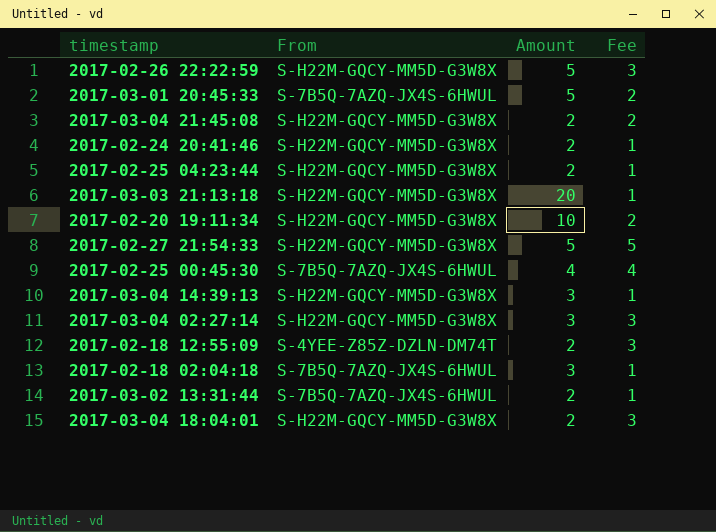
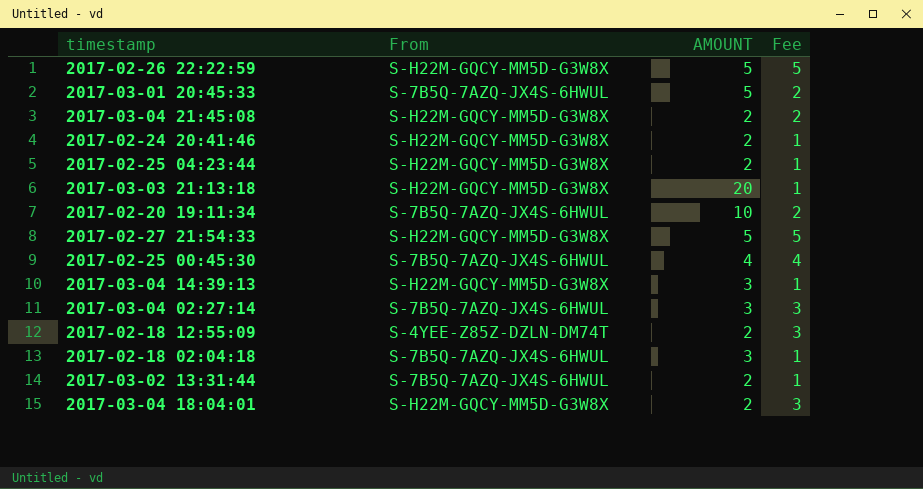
column name: Amount -> AMOUNT
2017-02-26 22:22:59 | Fee: 3 -> 5
2017-02-20 19:11:34 | From: S-H22M-GQCY-MM5D-G3W8X -> S-7B5Q-7AZQ-JX4S-6HWUL
2017-03-04 02:27:14 | From: S-H22M-GQCY-MM5D-G3W8X -> S-7B5Q-7AZQ-JX4S-6HWUL

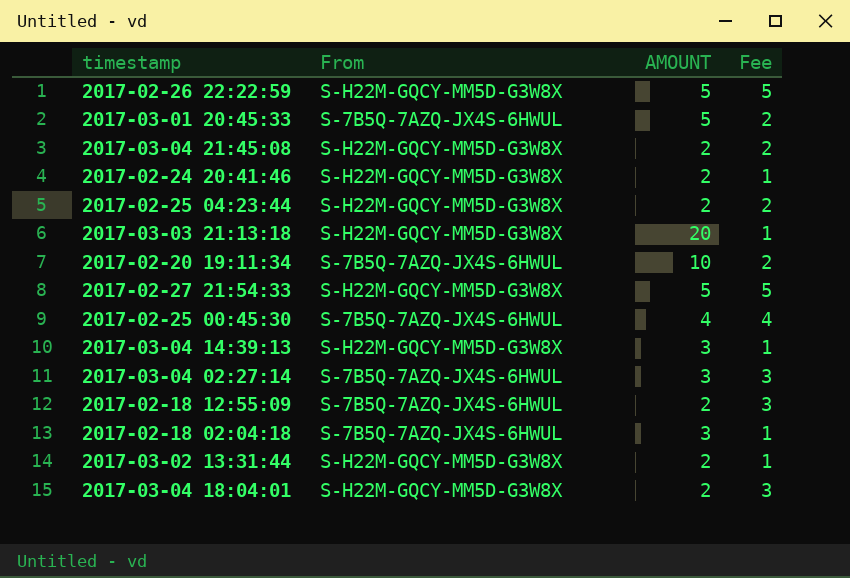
2017-02-25 04:23:44 | Fee: 1 -> 2
2017-02-18 12:55:09 | From: S-4YEE-Z85Z-DZLN-DM74T -> S-7B5Q-7AZQ-JX4S-6HWUL
2017-03-02 13:31:44 | From: S-7B5Q-7AZQ-JX4S-6HWUL -> S-H22M-GQCY-MM5D-G3W8X

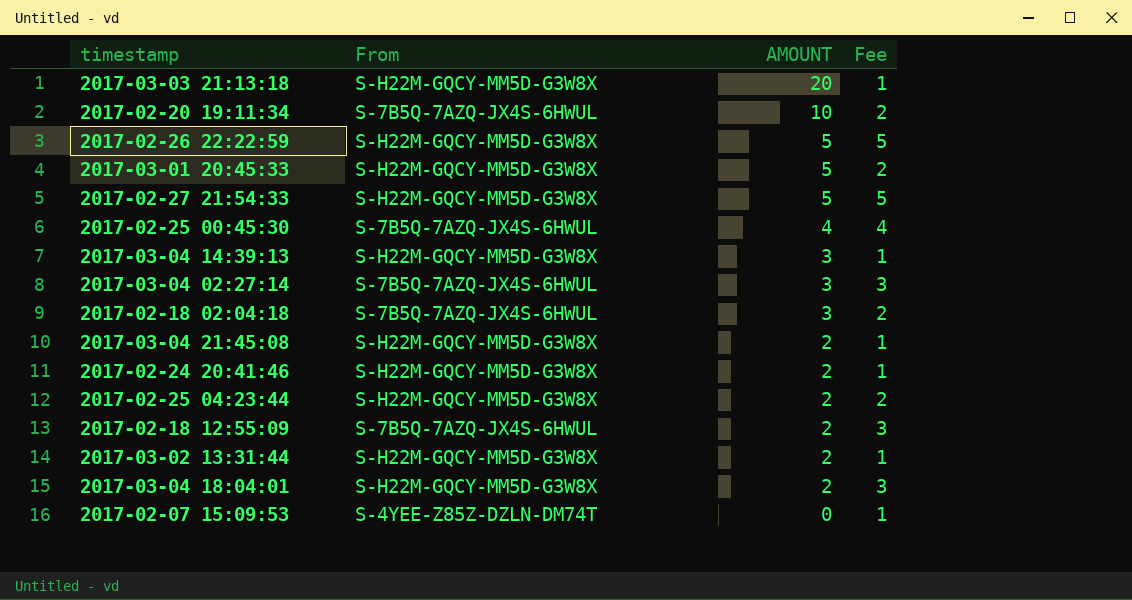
row order: none -> AMOUNT descending
2017-03-01 20:45:33 | From: S-7B5Q-7AZQ-JX4S-6HWUL -> S-H22M-GQCY-MM5D-G3W8X
2017-02-18 02:04:18 | Fee: 1 -> 2
2017-03-04 21:45:08 | Fee: 2 -> 1
row 2017-02-07 15:09:53: none -> S-4YEE-Z85Z-DZLN-DM74T | 0 | 1

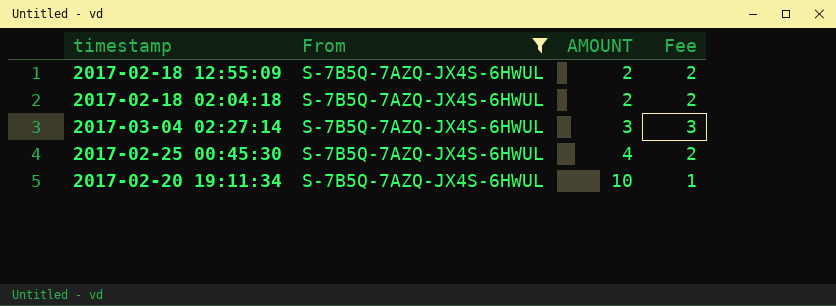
filter: none -> From = S-7B5Q-7AZQ-JX4S-6HWUL
row order: AMOUNT descending -> AMOUNT ascending
2017-02-18 12:55:09 | Fee: 3 -> 2
2017-02-18 02:04:18 | AMOUNT: 3 -> 2
2017-02-25 00:45:30 | Fee: 4 -> 2
2017-02-20 19:11:34 | Fee: 2 -> 1

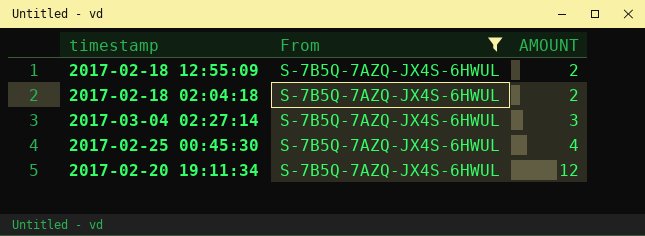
column Fee | position: 4 -> none
2017-02-20 19:11:34 | AMOUNT: 10 -> 12

